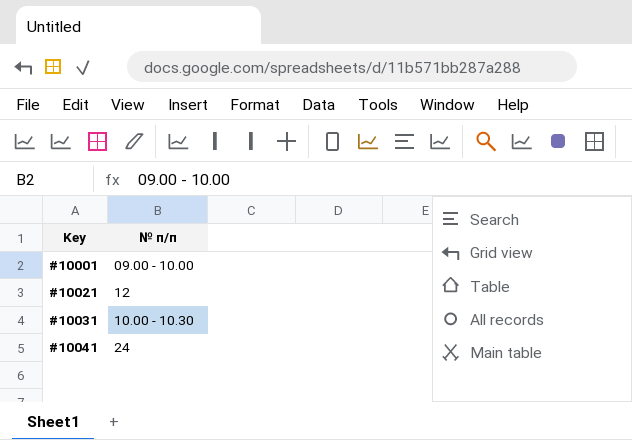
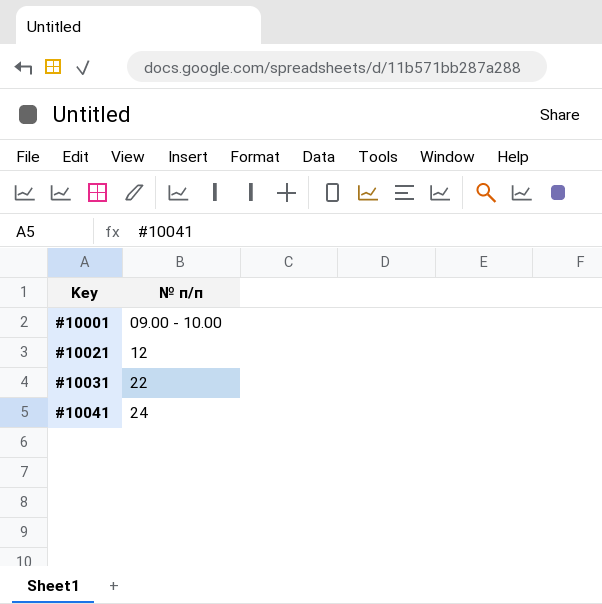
#10031 | № п/п: 10.00 - 10.30 -> 22

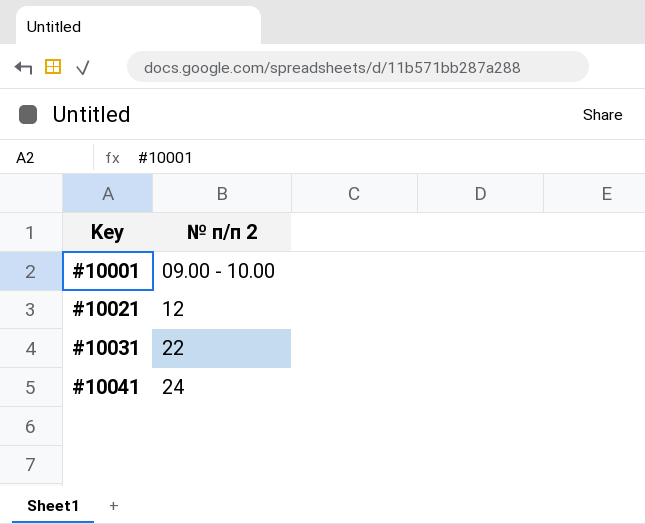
column name: № п/п -> № п/п 2

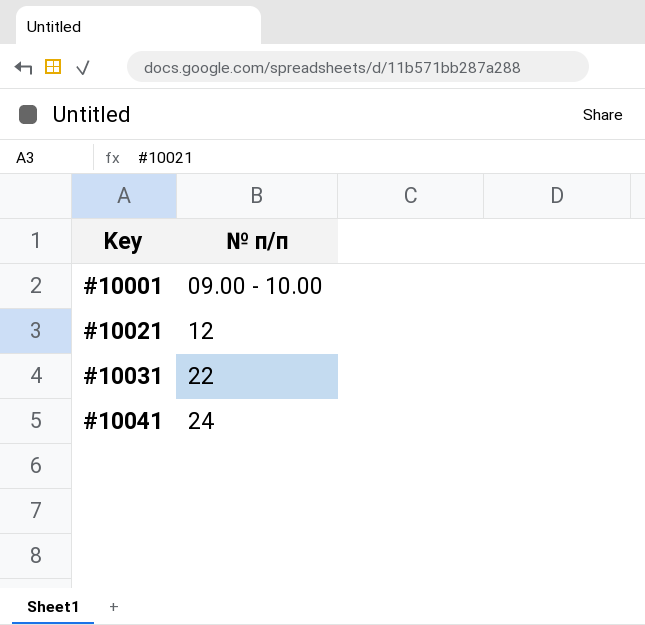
column name: № п/п 2 -> № п/п

